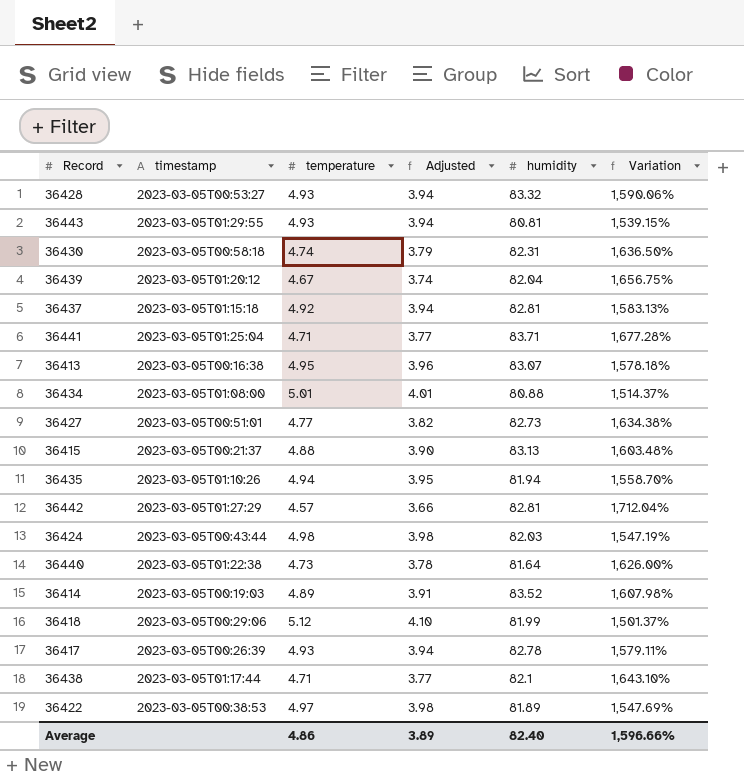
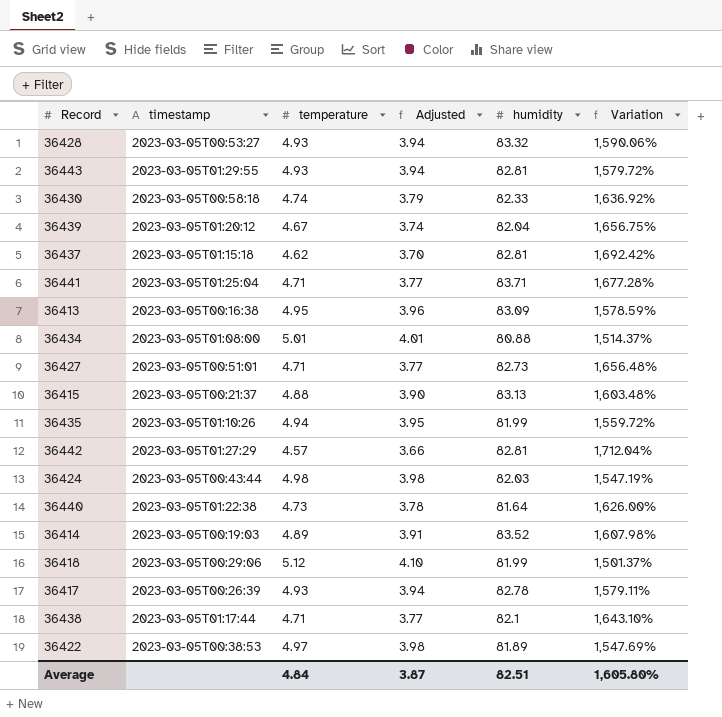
36443 | humidity: 80.81 -> 82.81
36443 | Variation: 1,539.15% -> 1,579.72%
36430 | humidity: 82.31 -> 82.33
36430 | Variation: 1,636.50% -> 1,636.92%
36437 | temperature: 4.92 -> 4.62
36437 | Adjusted: 3.94 -> 3.70
36437 | Variation: 1,583.13% -> 1,692.42%
36413 | humidity: 83.07 -> 83.09
36413 | Variation: 1,578.18% -> 1,578.59%
36427 | temperature: 4.77 -> 4.71
36427 | Adjusted: 3.82 -> 3.77
36427 | Variation: 1,634.38% -> 1,656.48%
36435 | humidity: 81.94 -> 81.99
36435 | Variation: 1,558.70% -> 1,559.72%
Average | temperature: 4.86 -> 4.84
Average | Adjusted: 3.89 -> 3.87
Average | humidity: 82.40 -> 82.51
Average | Variation: 1,596.66% -> 1,605.80%

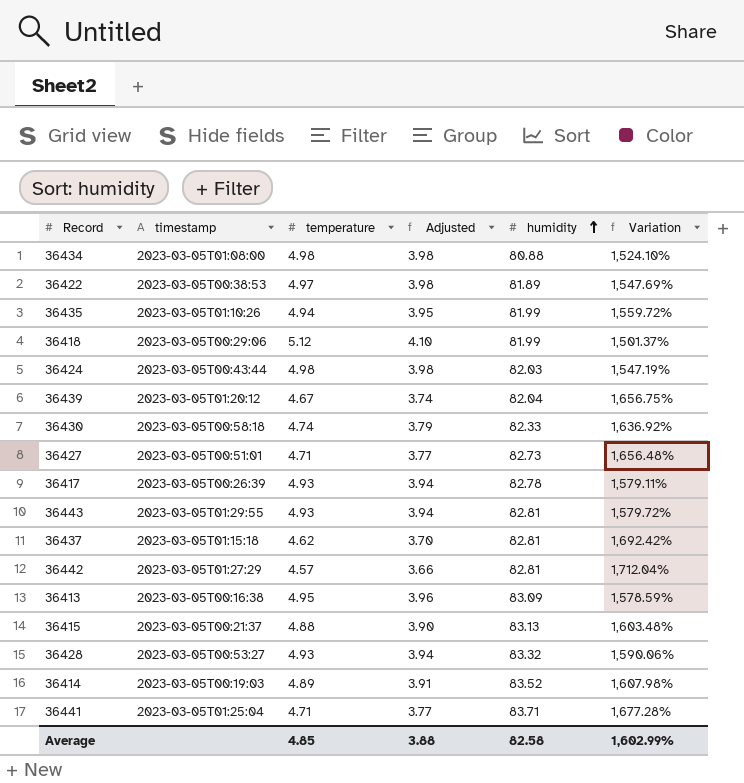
row order: none -> humidity ascending
row 36440: 2023-03-05T01:22:38 | 4.73 | 3.78 | 81.64 | 1,626.00% -> none
row 36438: 2023-03-05T01:17:44 | 4.71 | 3.77 | 82.1 | 1,643.10% -> none
36434 | temperature: 5.01 -> 4.98
36434 | Adjusted: 4.01 -> 3.98
36434 | Variation: 1,514.37% -> 1,524.10%
Average | temperature: 4.84 -> 4.85
Average | Adjusted: 3.87 -> 3.88
Average | humidity: 82.51 -> 82.58
Average | Variation: 1,605.80% -> 1,602.99%

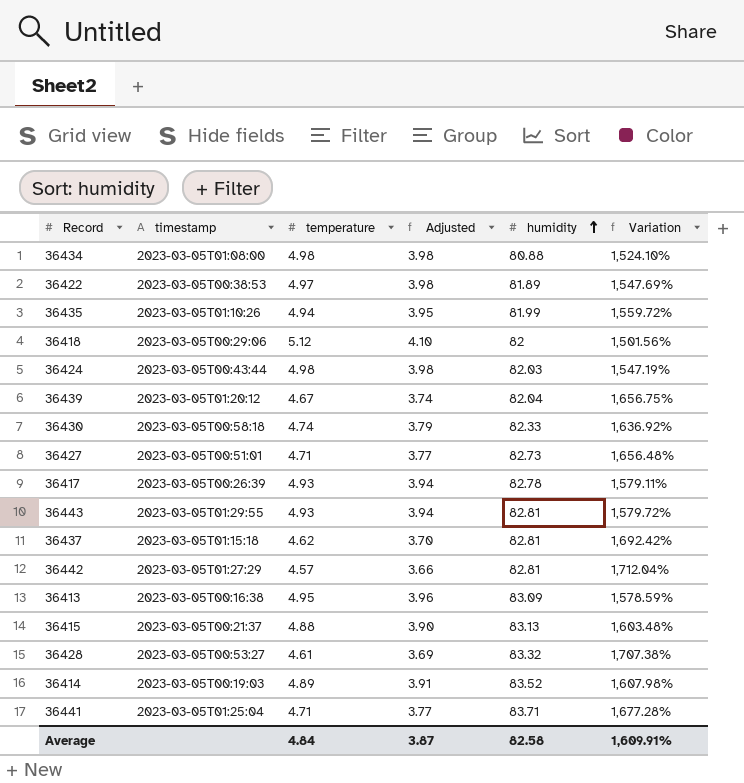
36418 | humidity: 81.99 -> 82
36418 | Variation: 1,501.37% -> 1,501.56%
36428 | temperature: 4.93 -> 4.61
36428 | Adjusted: 3.94 -> 3.69
36428 | Variation: 1,590.06% -> 1,707.38%
Average | temperature: 4.85 -> 4.84
Average | Adjusted: 3.88 -> 3.87
Average | Variation: 1,602.99% -> 1,609.91%

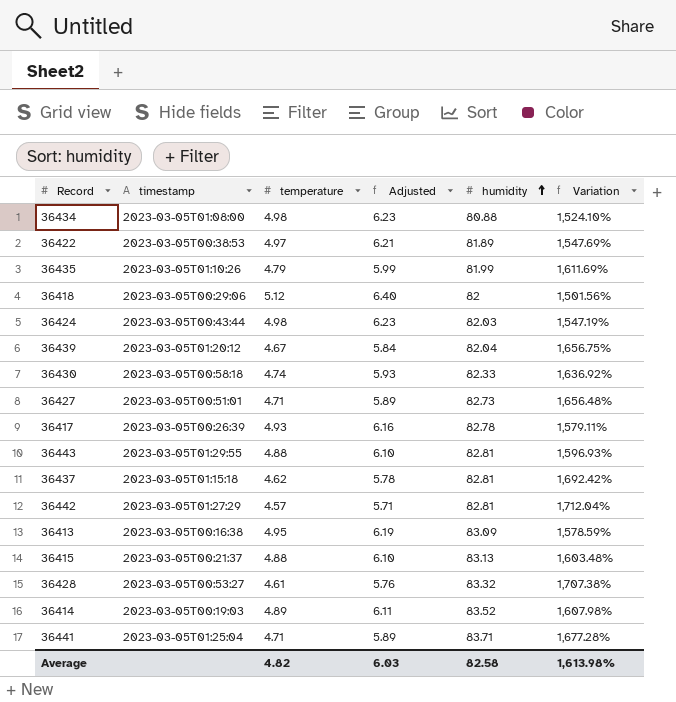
column Adjusted | formula: [temperature] * 0.8 -> [temperature] * 1.25
36435 | temperature: 4.94 -> 4.79
36435 | Variation: 1,559.72% -> 1,611.69%
36443 | temperature: 4.93 -> 4.88
36443 | Variation: 1,579.72% -> 1,596.93%
Average | temperature: 4.84 -> 4.82
Average | Adjusted: 3.87 -> 6.03
Average | Variation: 1,609.91% -> 1,613.98%

